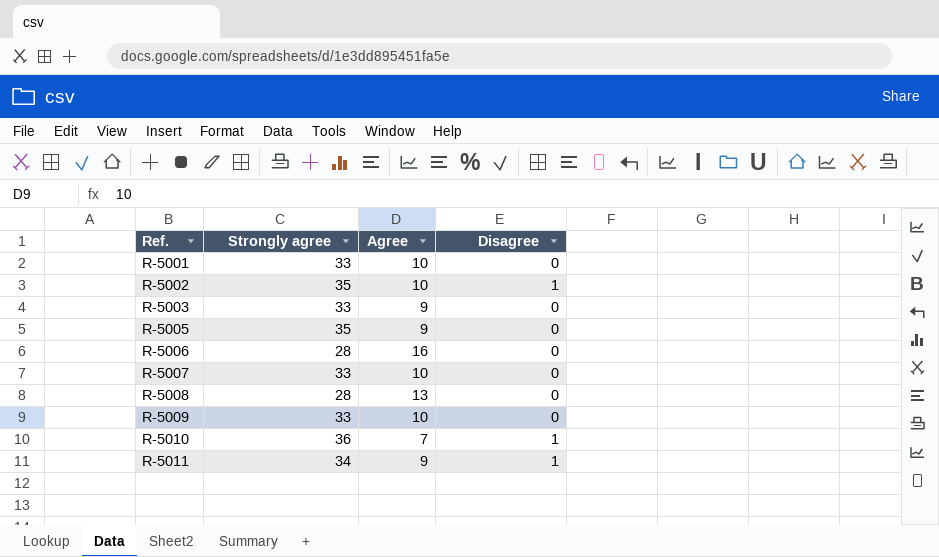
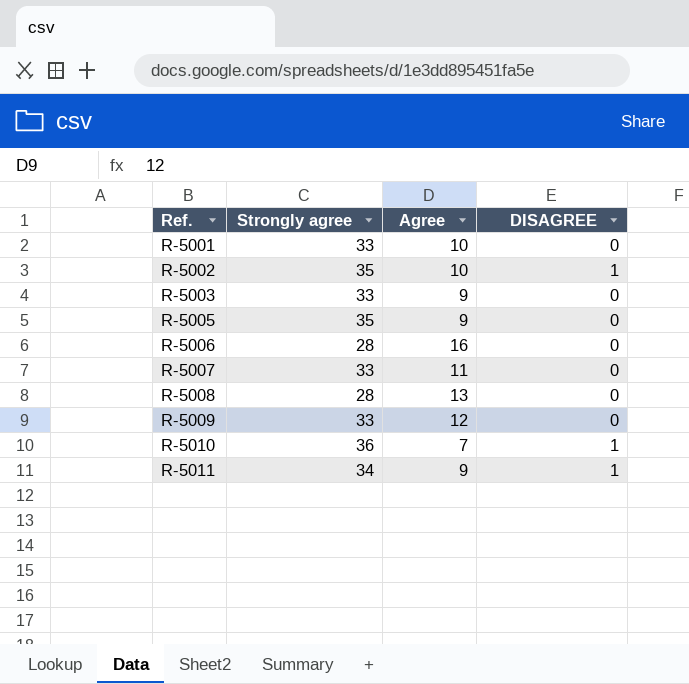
column name: Disagree -> DISAGREE
R-5007 | Agree: 10 -> 11
R-5009 | Agree: 10 -> 12

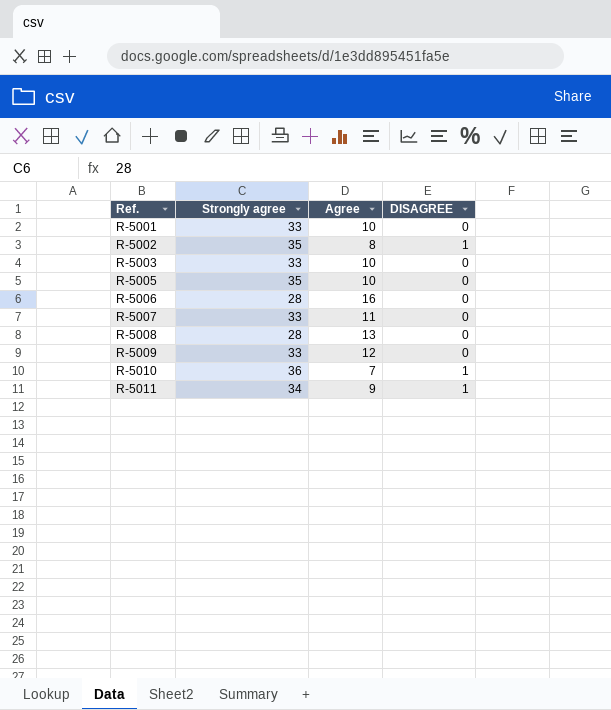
R-5002 | Agree: 10 -> 8
R-5003 | Agree: 9 -> 10
R-5005 | Agree: 9 -> 10

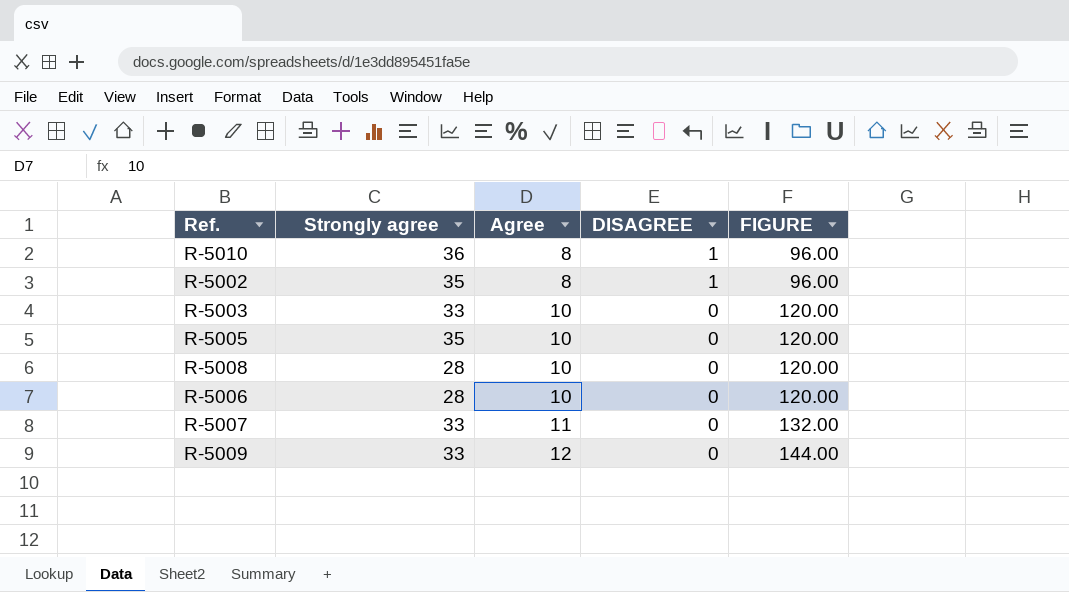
row order: Ref. ascending -> Agree ascending
column FIGURE | formula: none -> [Agree] * 12
row R-5001: 33 | 10 | 0 -> none
row R-5011: 34 | 9 | 1 -> none
R-5010 | Agree: 7 -> 8
R-5008 | Agree: 13 -> 10
R-5006 | Agree: 16 -> 10

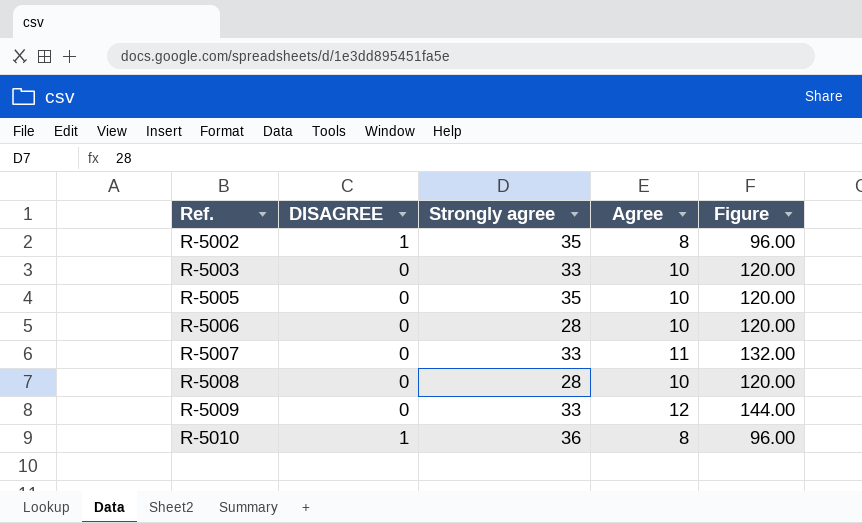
row order: Agree ascending -> Ref. ascending
column DISAGREE | position: 4 -> 2
column name: FIGURE -> Figure

